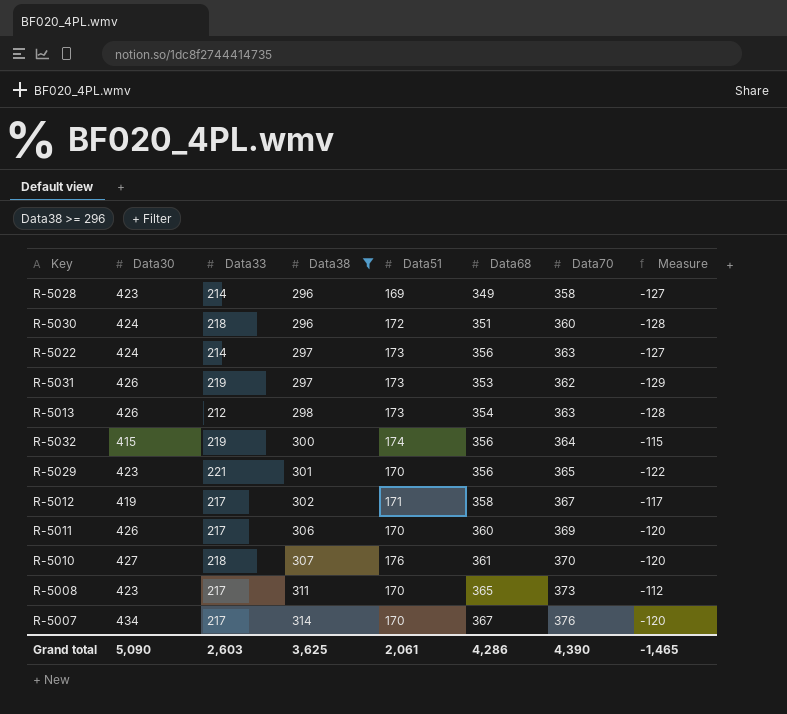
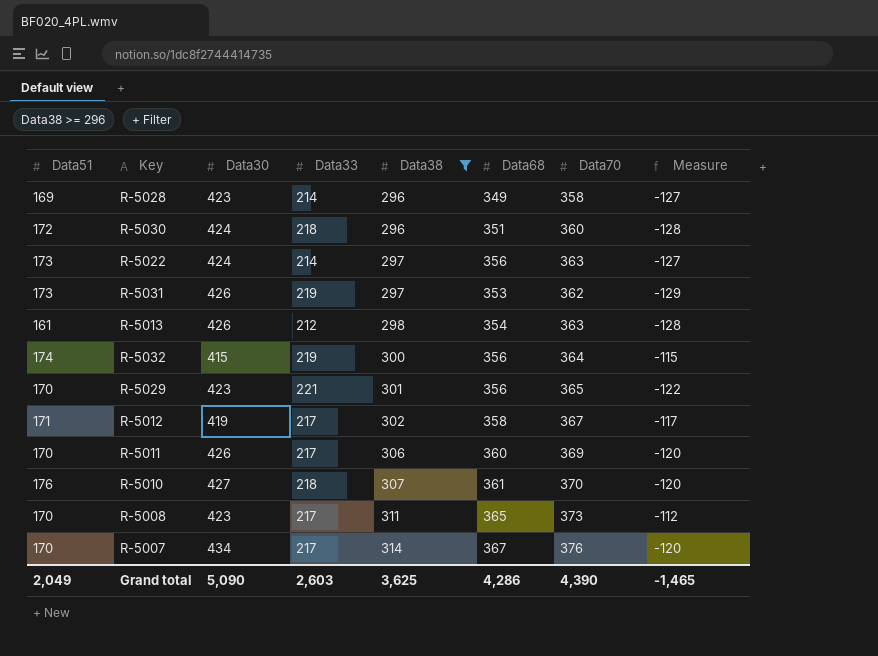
column Data51 | position: 5 -> 1
R-5013 | Data51: 173 -> 161
Grand total | Data51: 2,061 -> 2,049

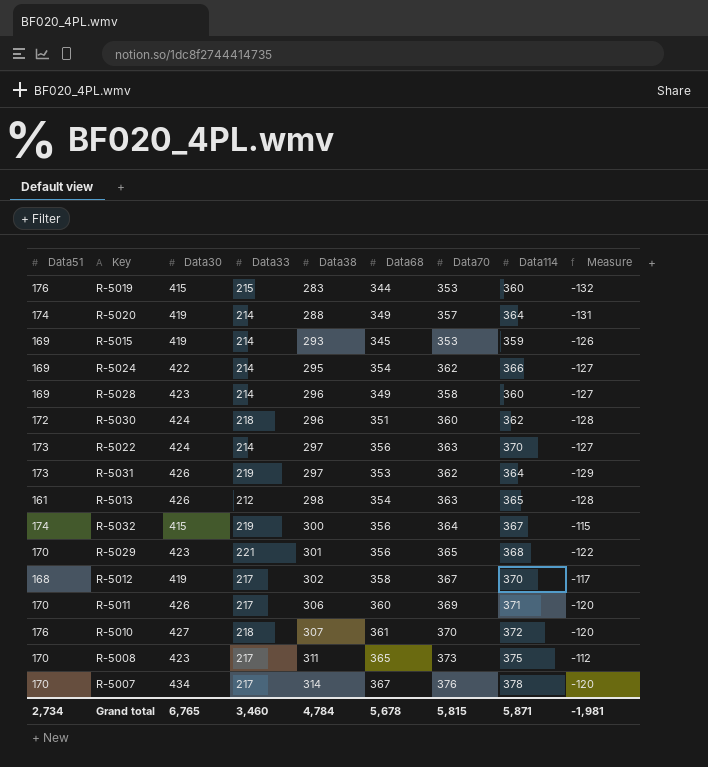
filter: Data38 >= 296 -> none
column Data114 | position: none -> 8
R-5012 | Data51: 171 -> 168
Grand total | Data51: 2,049 -> 2,734
Grand total | Data30: 5,090 -> 6,765
Grand total | Data33: 2,603 -> 3,460
Grand total | Data38: 3,625 -> 4,784
Grand total | Data68: 4,286 -> 5,678
Grand total | Data70: 4,390 -> 5,815
Grand total | Measure: -1,465 -> -1,981

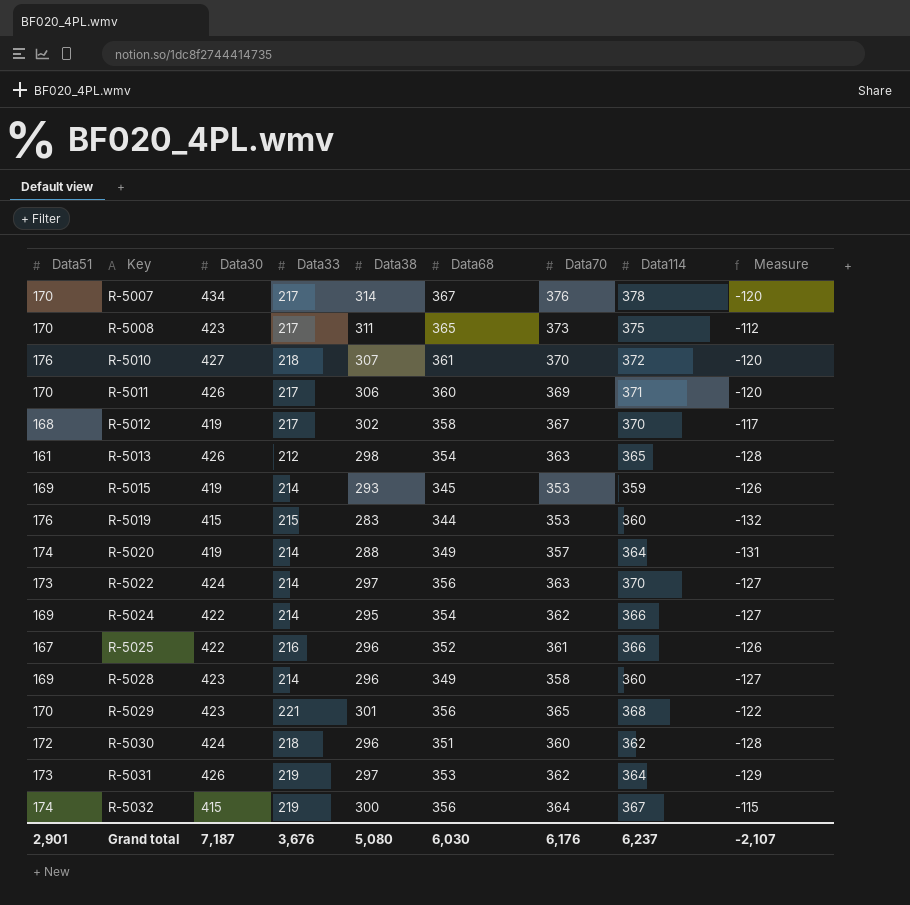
row order: Data38 ascending -> Key ascending
row R-5025: none -> 167 | 422 | 216 | 296 | 352 | 361 | 366 | -126
Grand total | Data51: 2,734 -> 2,901
Grand total | Data30: 6,765 -> 7,187
Grand total | Data33: 3,460 -> 3,676
Grand total | Data38: 4,784 -> 5,080
Grand total | Data68: 5,678 -> 6,030
Grand total | Data70: 5,815 -> 6,176
Grand total | Data114: 5,871 -> 6,237
Grand total | Measure: -1,981 -> -2,107

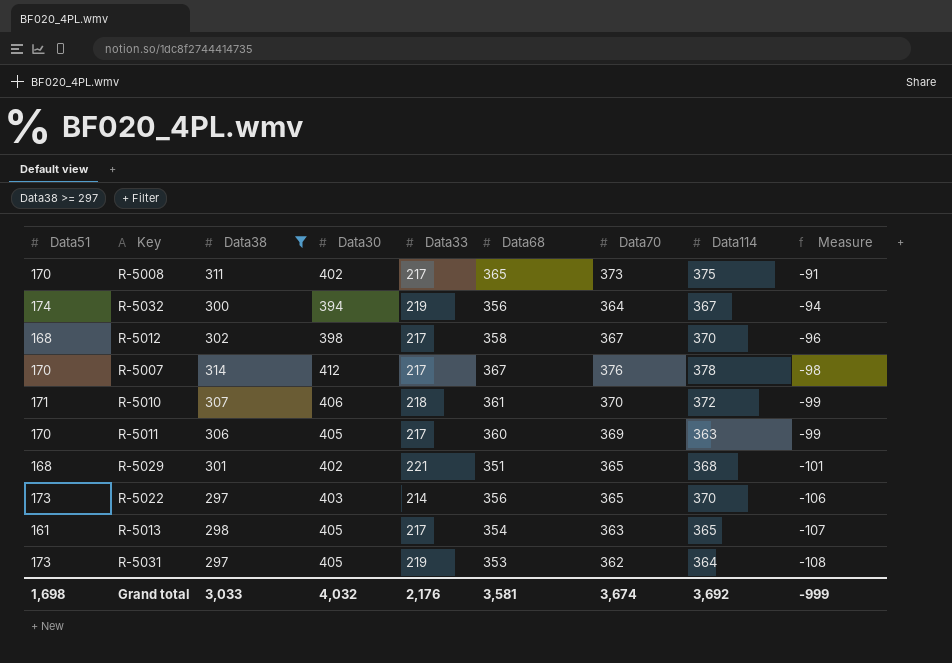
filter: none -> Data38 >= 297
row order: Key ascending -> Measure descending
column Data38 | position: 5 -> 3
R-5008 | Data30: 423 -> 402
R-5008 | Measure: -112 -> -91
R-5032 | Data30: 415 -> 394
R-5032 | Measure: -115 -> -94
R-5012 | Data30: 419 -> 398
R-5012 | Measure: -117 -> -96
R-5007 | Data30: 434 -> 412
R-5007 | Measure: -120 -> -98
R-5010 | Data51: 176 -> 171
R-5010 | Data30: 427 -> 406
R-5010 | Measure: -120 -> -99
R-5011 | Data30: 426 -> 405
R-5011 | Data114: 371 -> 363
R-5011 | Measure: -120 -> -99
R-5029 | Data51: 170 -> 168
R-5029 | Data30: 423 -> 402
R-5029 | Data68: 356 -> 351
R-5029 | Measure: -122 -> -101
R-5022 | Data30: 424 -> 403
R-5022 | Data70: 363 -> 365
R-5022 | Measure: -127 -> -106
R-5013 | Data30: 426 -> 405
R-5013 | Data33: 212 -> 217
R-5013 | Measure: -128 -> -107
R-5031 | Data30: 426 -> 405
R-5031 | Measure: -129 -> -108
Grand total | Data51: 2,901 -> 1,698
Grand total | Data38: 5,080 -> 3,033
Grand total | Data30: 7,187 -> 4,032
Grand total | Data33: 3,676 -> 2,176
Grand total | Data68: 6,030 -> 3,581
Grand total | Data70: 6,176 -> 3,674
Grand total | Data114: 6,237 -> 3,692
Grand total | Measure: -2,107 -> -999

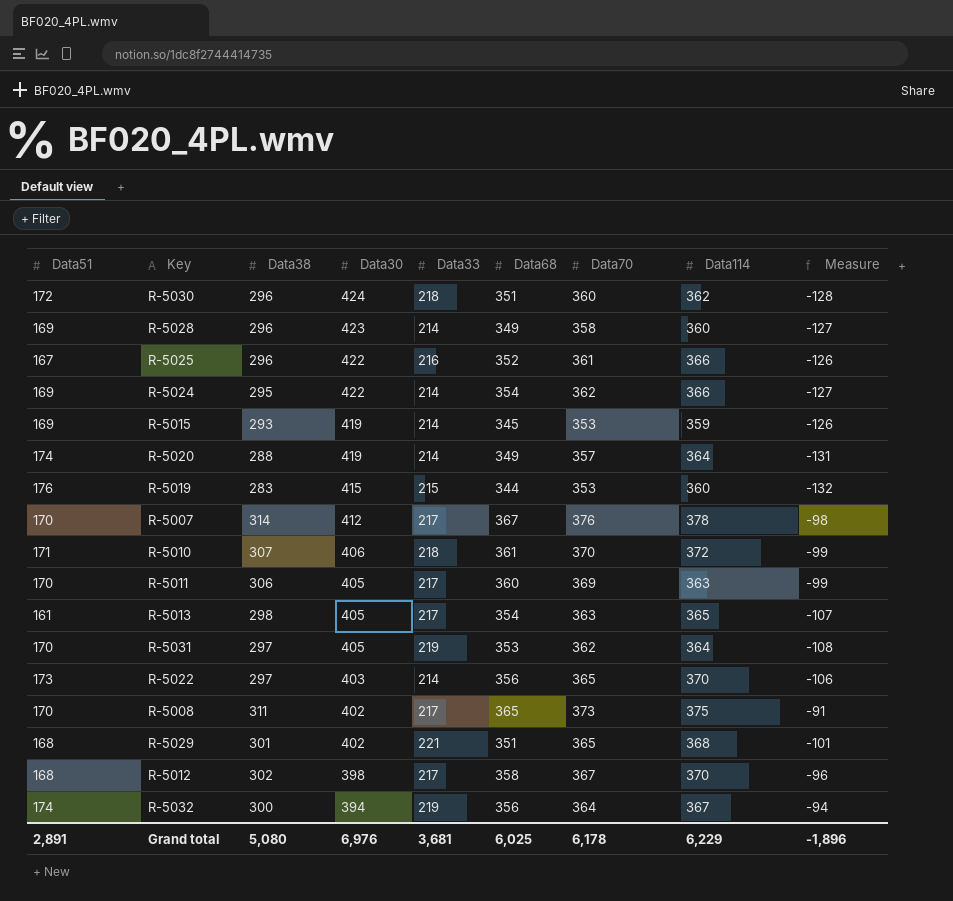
filter: Data38 >= 297 -> none
row order: Measure descending -> Data30 descending
R-5031 | Data51: 173 -> 170
Grand total | Data51: 1,698 -> 2,891
Grand total | Data38: 3,033 -> 5,080
Grand total | Data30: 4,032 -> 6,976
Grand total | Data33: 2,176 -> 3,681
Grand total | Data68: 3,581 -> 6,025
Grand total | Data70: 3,674 -> 6,178
Grand total | Data114: 3,692 -> 6,229
Grand total | Measure: -999 -> -1,896

